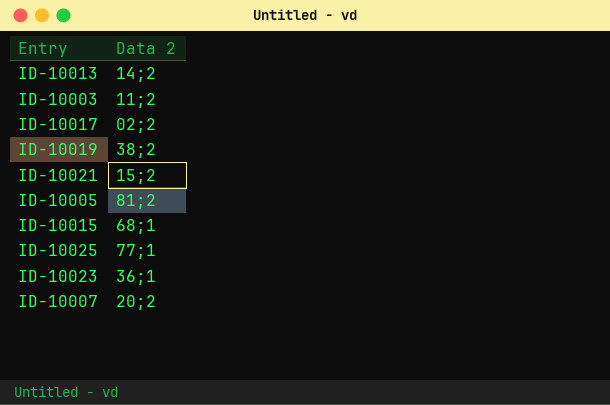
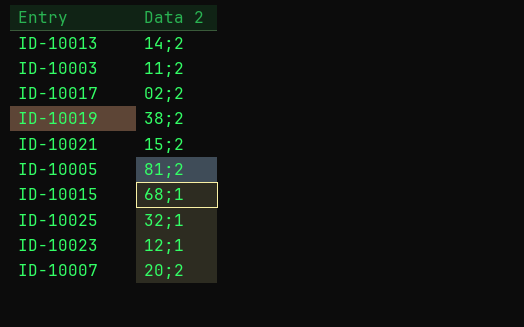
ID-10025 | Data 2: 77;1 -> 32;1
ID-10023 | Data 2: 36;1 -> 12;1

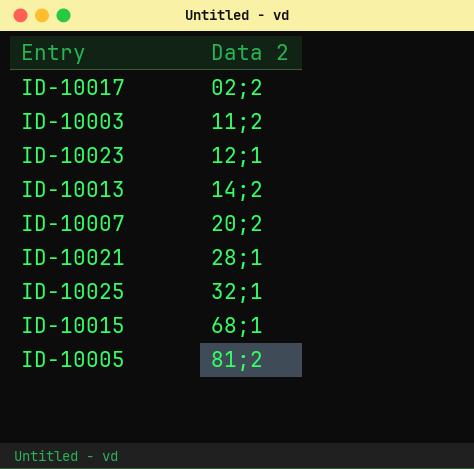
row order: none -> Data 2 ascending
row ID-10019: 38;2 -> none
ID-10021 | Data 2: 15;2 -> 28;1

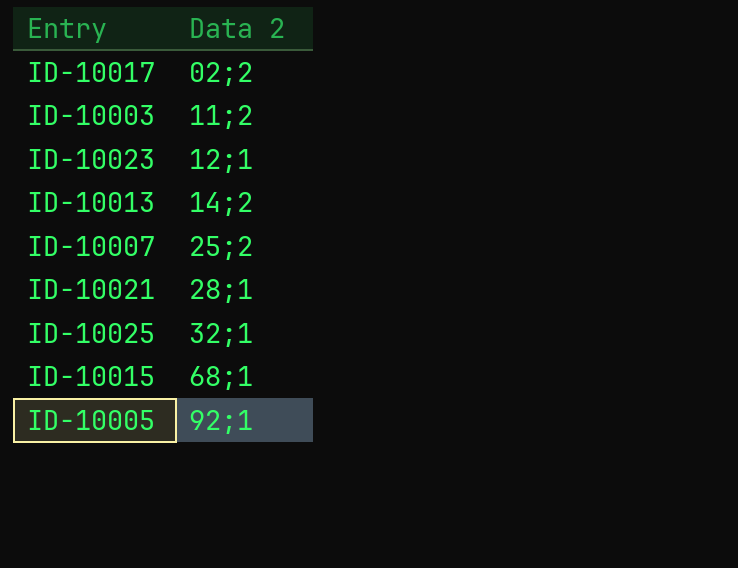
ID-10007 | Data 2: 20;2 -> 25;2
ID-10005 | Data 2: 81;2 -> 92;1

